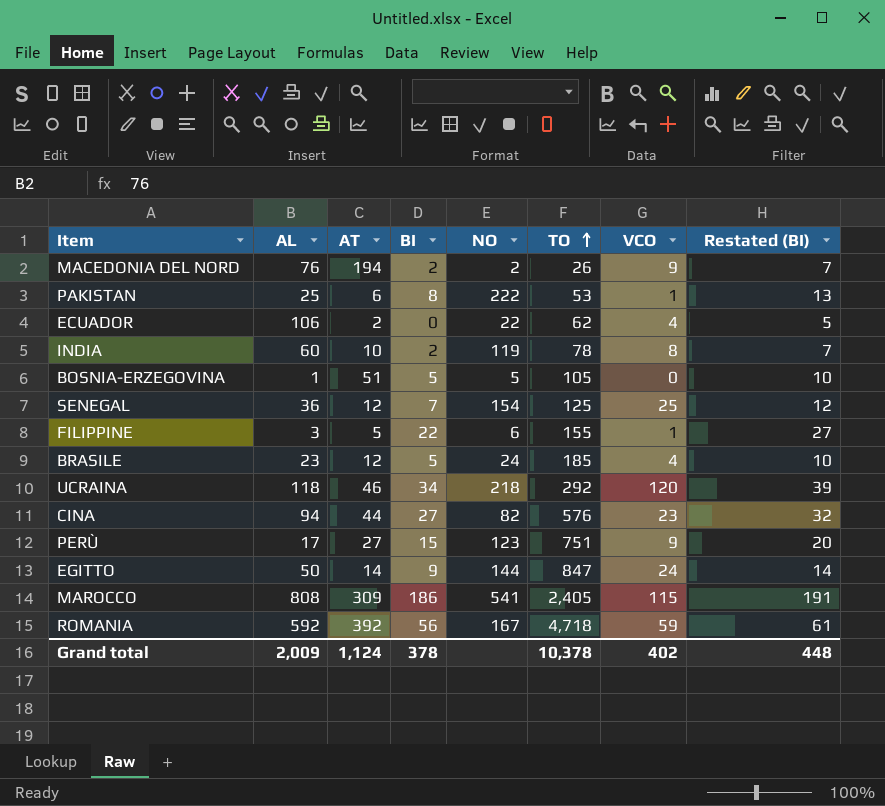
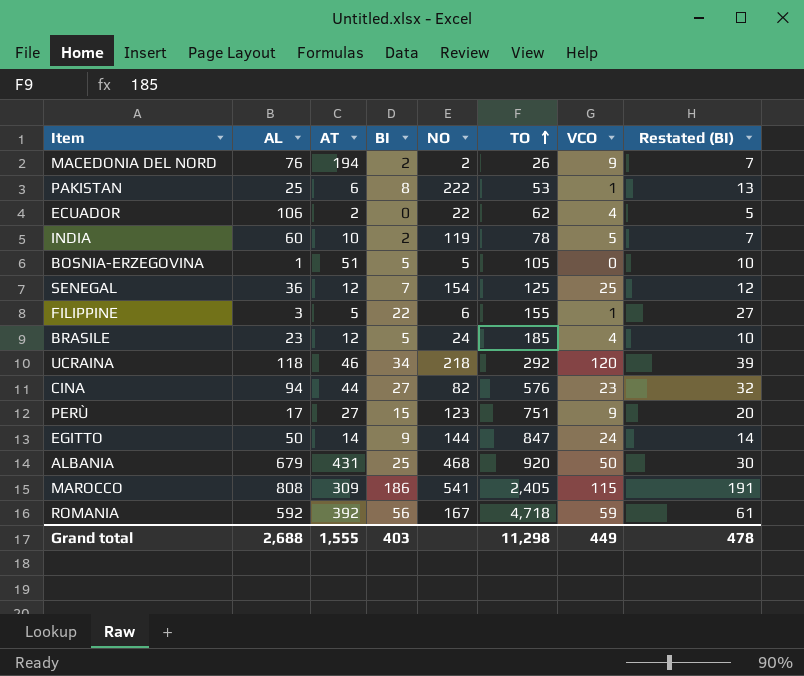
INDIA | VCO: 8 -> 5
row ALBANIA: none -> 679 | 431 | 25 | 468 | 920 | 50 | 30
Grand total | AL: 2,009 -> 2,688
Grand total | AT: 1,124 -> 1,555
Grand total | BI: 378 -> 403
Grand total | TO: 10,378 -> 11,298
Grand total | VCO: 402 -> 449
Grand total | Restated (BI): 448 -> 478

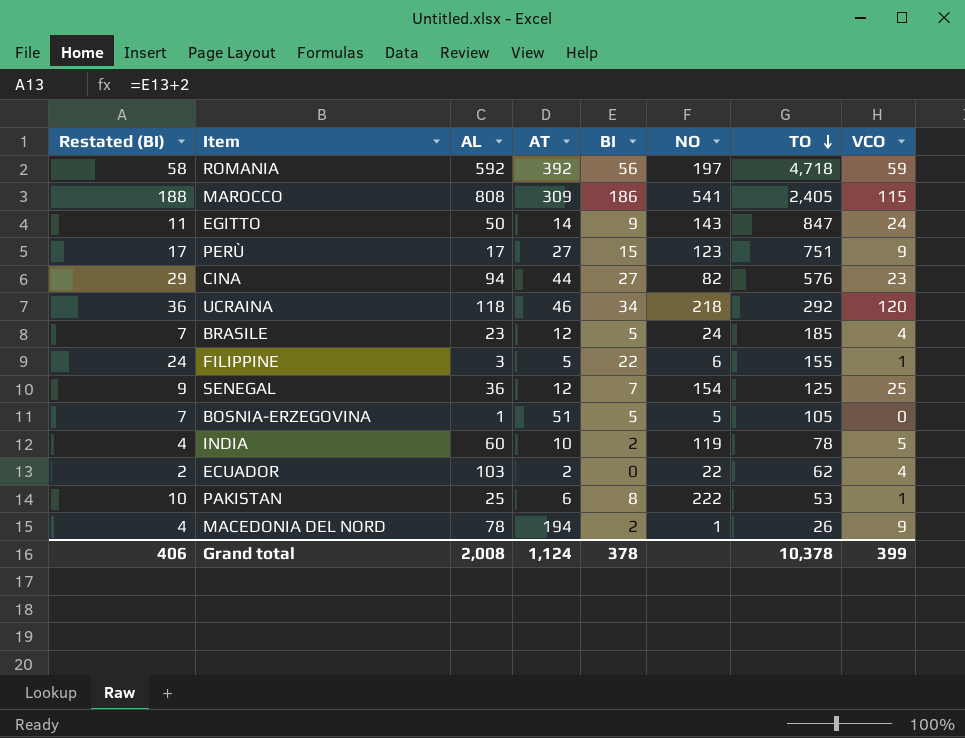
row order: TO ascending -> TO descending
column Restated (BI) | formula: [BI] + 5 -> [BI] + 2
column Restated (BI) | position: 8 -> 1
row ALBANIA: 679 | 431 | 25 | 468 | 920 | 50 | 30 -> none
ROMANIA | NO: 167 -> 197
EGITTO | NO: 144 -> 143
ECUADOR | AL: 106 -> 103
MACEDONIA DEL NORD | AL: 76 -> 78
MACEDONIA DEL NORD | NO: 2 -> 1
Grand total | Restated (BI): 478 -> 406
Grand total | AL: 2,688 -> 2,008
Grand total | AT: 1,555 -> 1,124
Grand total | BI: 403 -> 378
Grand total | TO: 11,298 -> 10,378
Grand total | VCO: 449 -> 399

